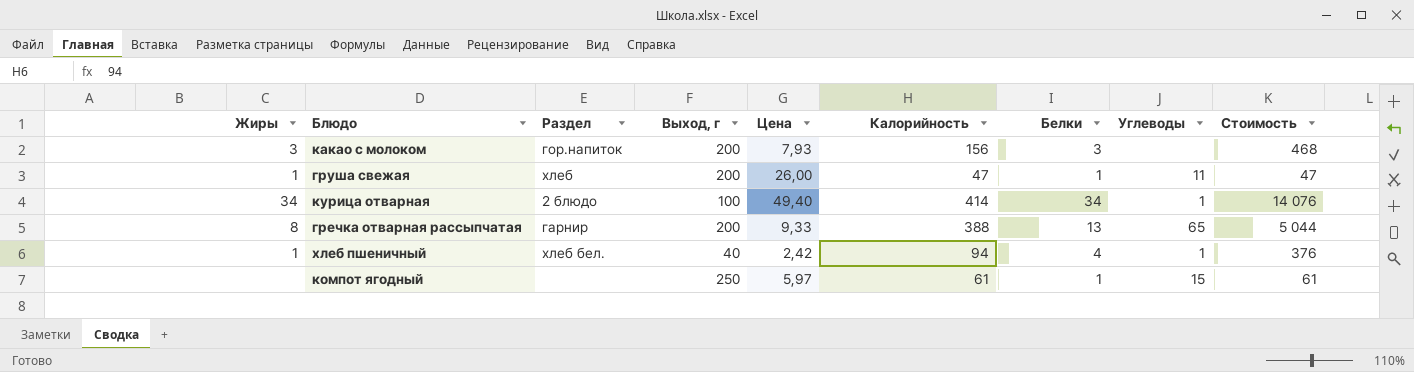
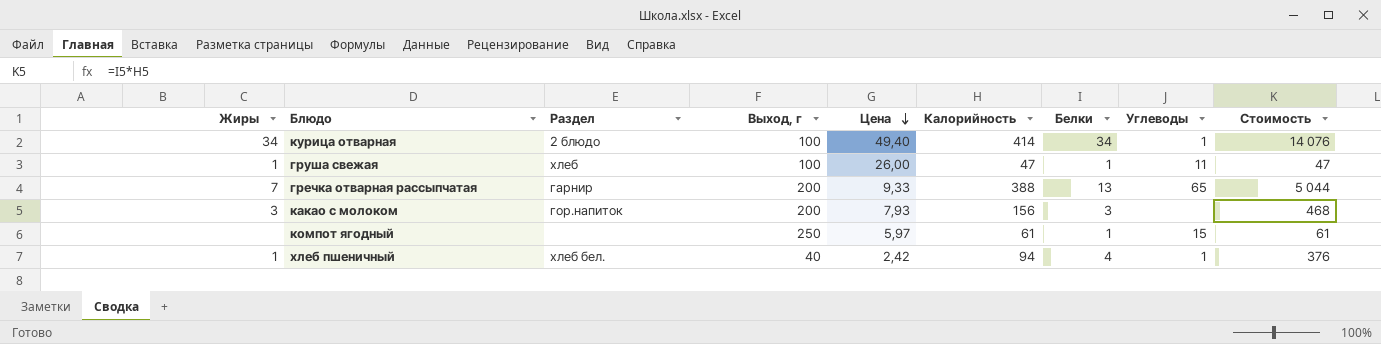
row order: none -> Цена descending
груша свежая | Выход, г: 200 -> 100
гречка отварная рассыпчатая | Жиры: 8 -> 7

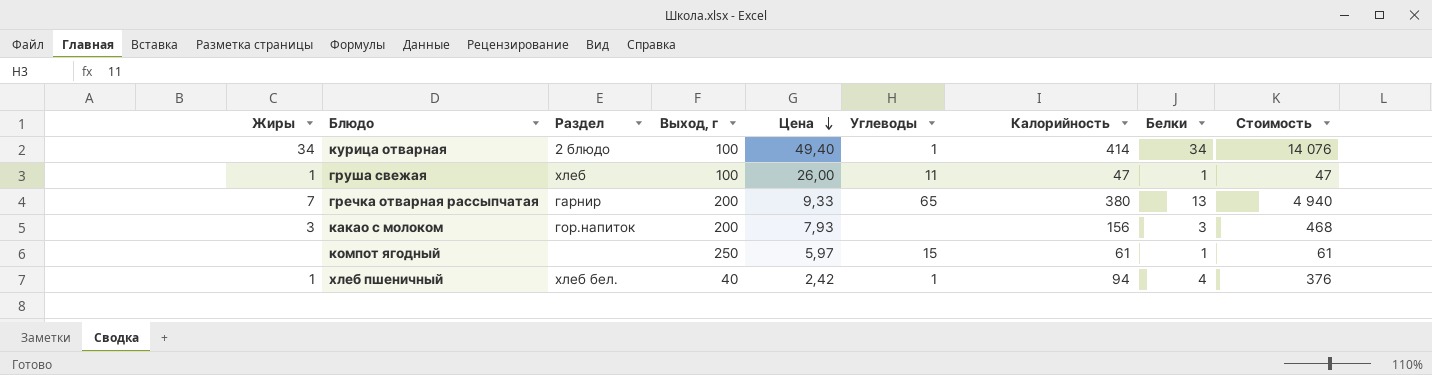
column Углеводы | position: 8 -> 6
гречка отварная рассыпчатая | Калорийность: 388 -> 380
гречка отварная рассыпчатая | Стоимость: 5 044 -> 4 940

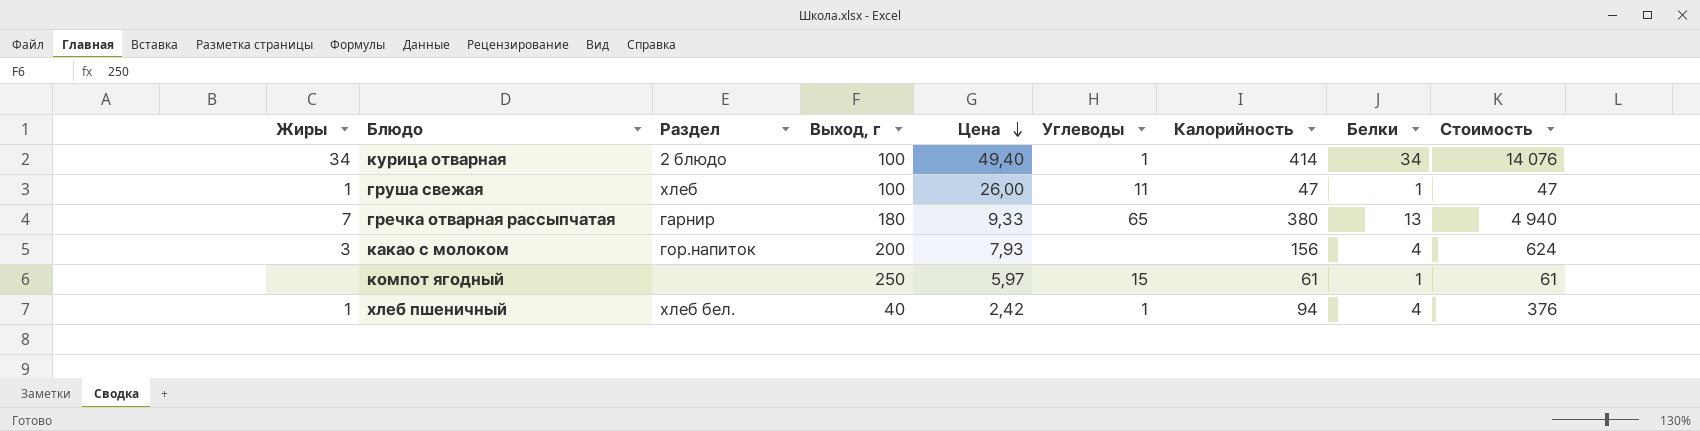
гречка отварная рассыпчатая | Выход, г: 200 -> 180
какао с молоком | Белки: 3 -> 4
какао с молоком | Стоимость: 468 -> 624

